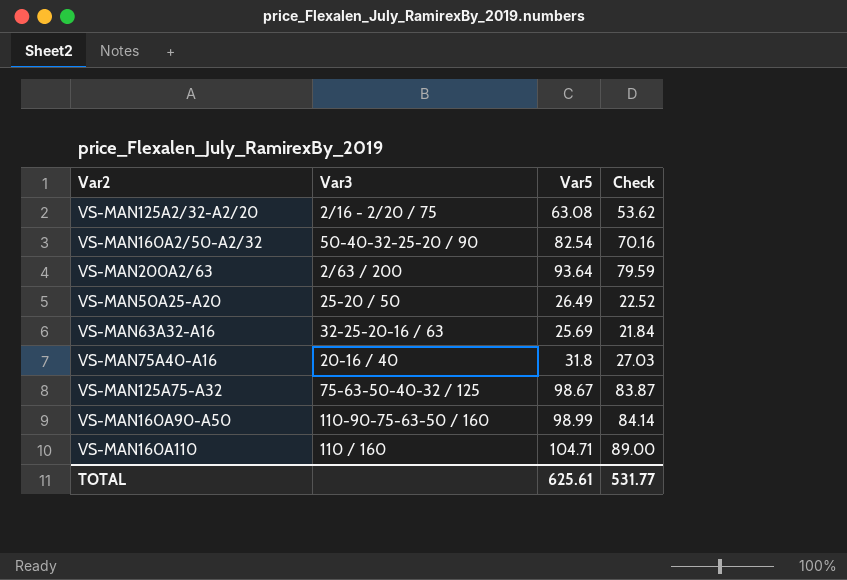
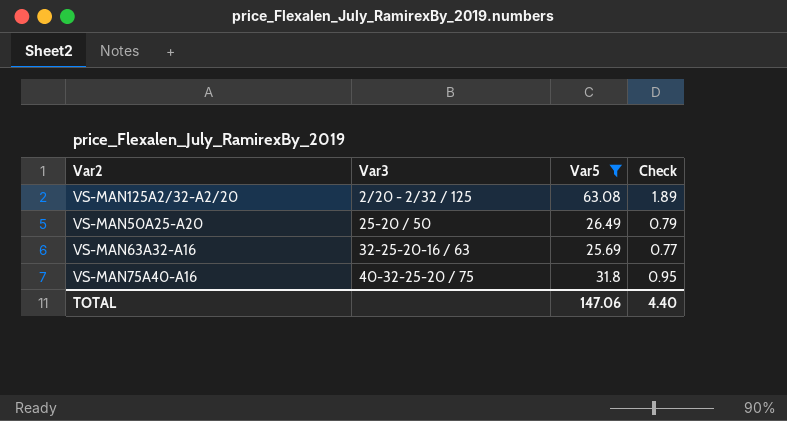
filter: none -> Var5 <= 63.08
column Check | formula: [Var5] * 0.85 -> [Var5] * 0.03
VS-MAN125A2/32-A2/20 | Var3: 2/16 - 2/20 / 75 -> 2/20 - 2/32 / 125
VS-MAN75A40-A16 | Var3: 20-16 / 40 -> 40-32-25-20 / 75
TOTAL | Var5: 625.61 -> 147.06
TOTAL | Check: 531.77 -> 4.40

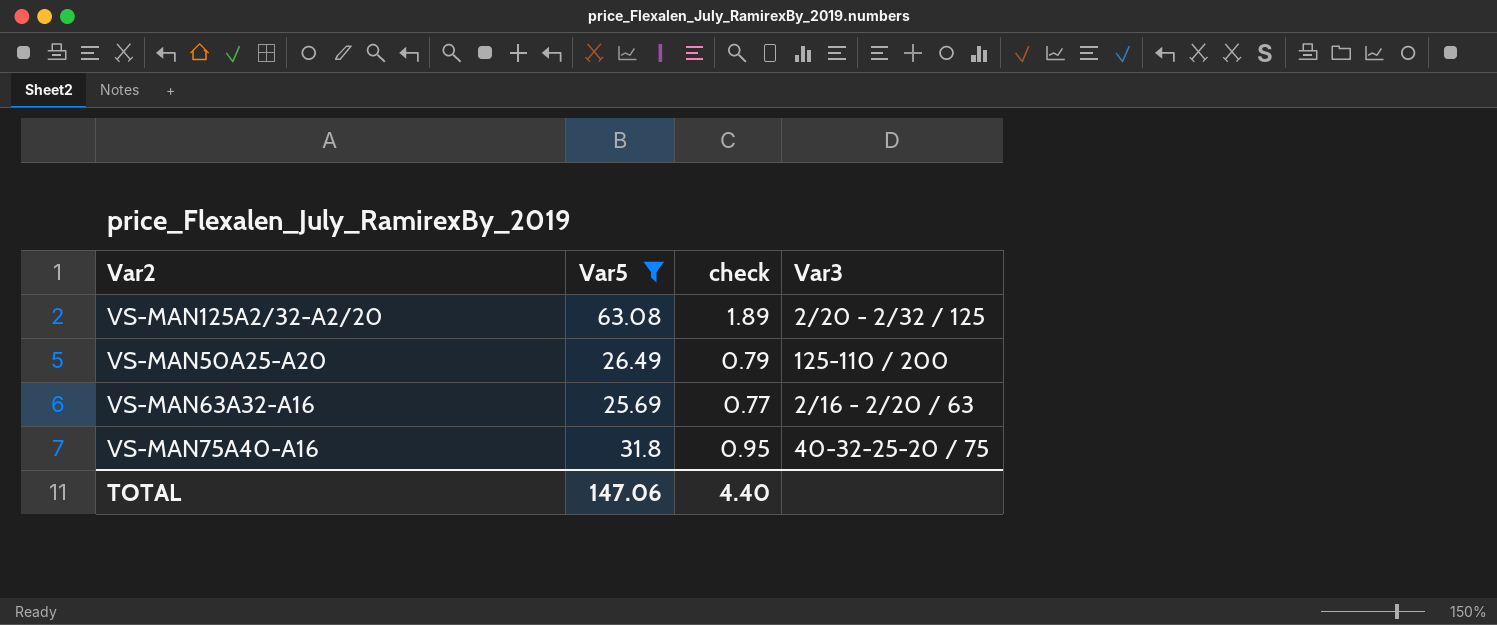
column name: Check -> check
column Var3 | position: 2 -> 4
VS-MAN50A25-A20 | Var3: 25-20 / 50 -> 125-110 / 200
VS-MAN63A32-A16 | Var3: 32-25-20-16 / 63 -> 2/16 - 2/20 / 63

